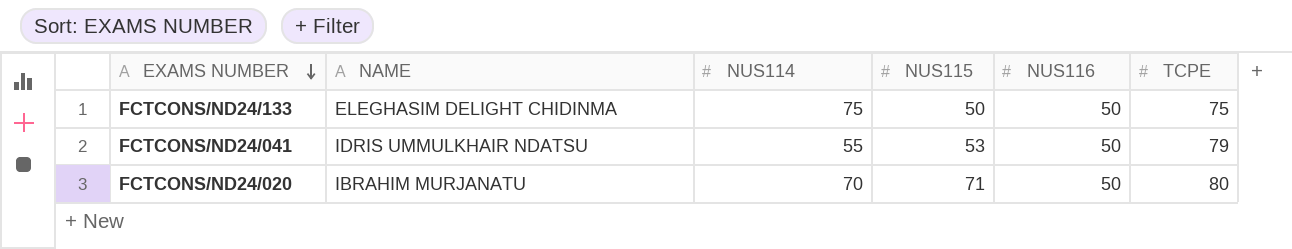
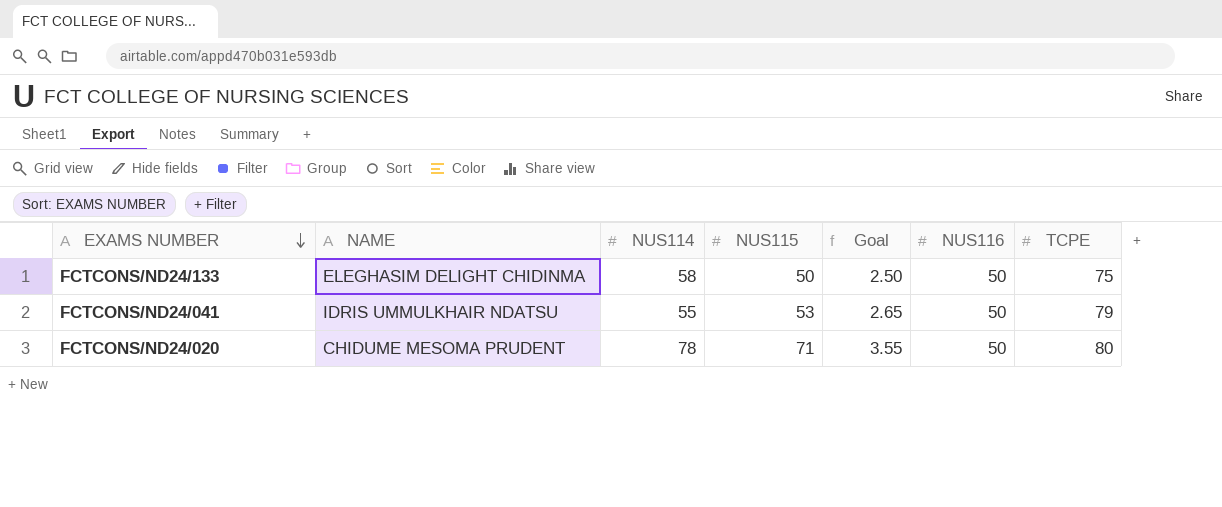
column Goal | formula: none -> [NUS115] * 0.05
FCTCONS/ND24/133 | NUS114: 75 -> 58
FCTCONS/ND24/020 | NAME: IBRAHIM MURJANATU -> CHIDUME MESOMA PRUDENT
FCTCONS/ND24/020 | NUS114: 70 -> 78

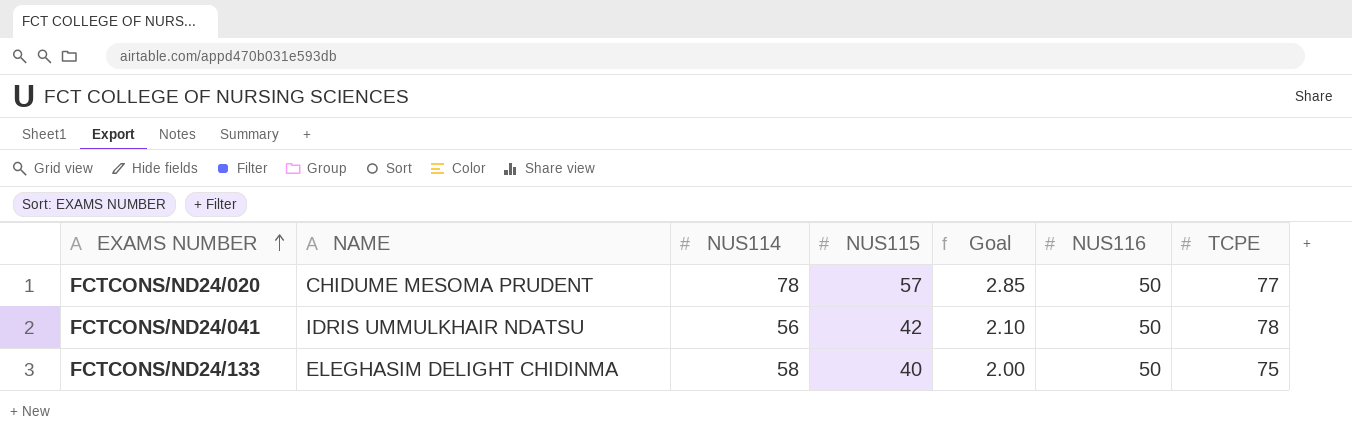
row order: EXAMS NUMBER descending -> EXAMS NUMBER ascending
FCTCONS/ND24/020 | NUS115: 71 -> 57
FCTCONS/ND24/020 | Goal: 3.55 -> 2.85
FCTCONS/ND24/020 | TCPE: 80 -> 77
FCTCONS/ND24/041 | NUS114: 55 -> 56
FCTCONS/ND24/041 | NUS115: 53 -> 42
FCTCONS/ND24/041 | Goal: 2.65 -> 2.10
FCTCONS/ND24/041 | TCPE: 79 -> 78
FCTCONS/ND24/133 | NUS115: 50 -> 40
FCTCONS/ND24/133 | Goal: 2.50 -> 2.00

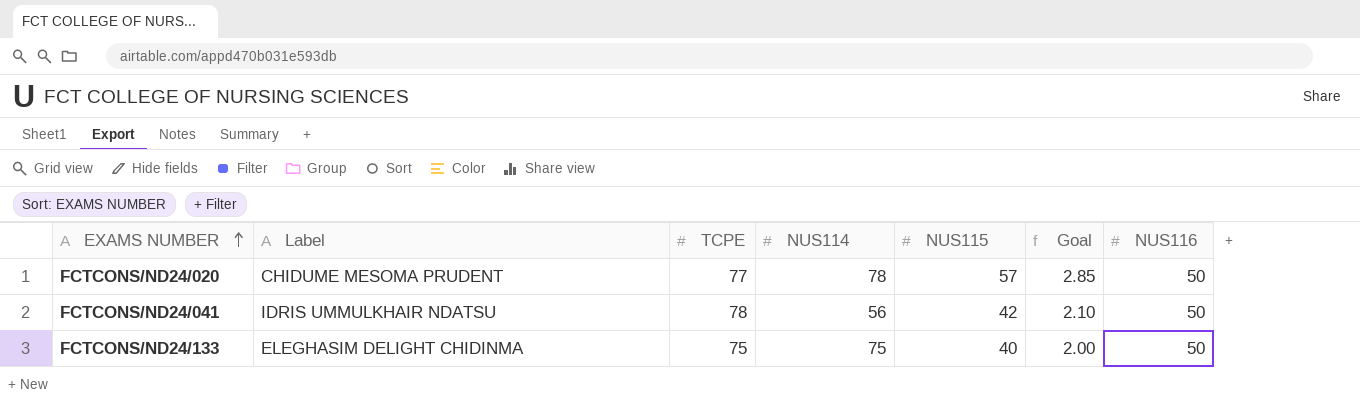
column name: NAME -> Label
column TCPE | position: 7 -> 3
FCTCONS/ND24/133 | NUS114: 58 -> 75

